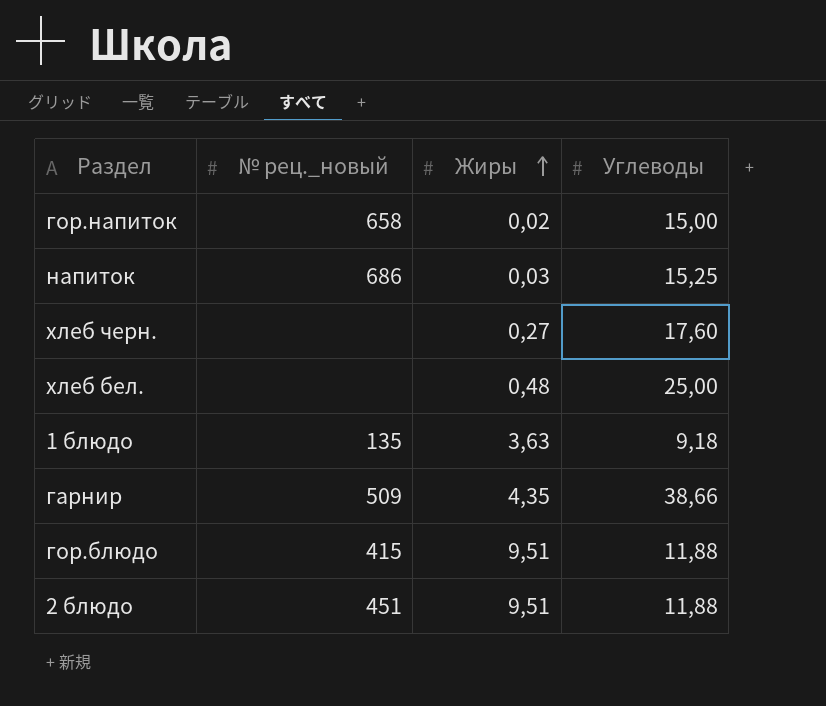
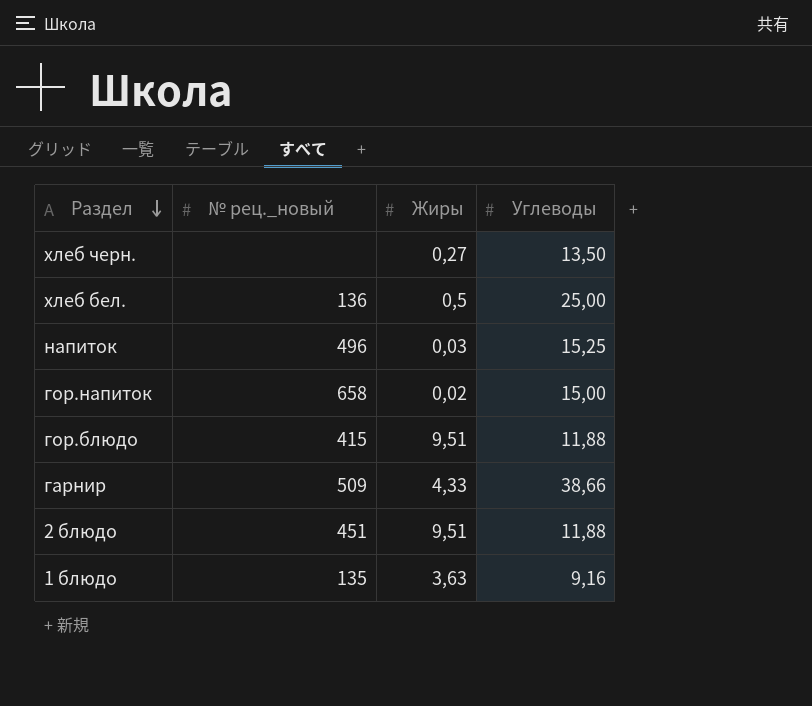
row order: Жиры ascending -> Раздел descending
хлеб черн. | Углеводы: 17,60 -> 13,50
хлеб бел. | № рец._новый: none -> 136
хлеб бел. | Жиры: 0,48 -> 0,5
напиток | № рец._новый: 686 -> 496
гарнир | Жиры: 4,35 -> 4,33
1 блюдо | Углеводы: 9,18 -> 9,16

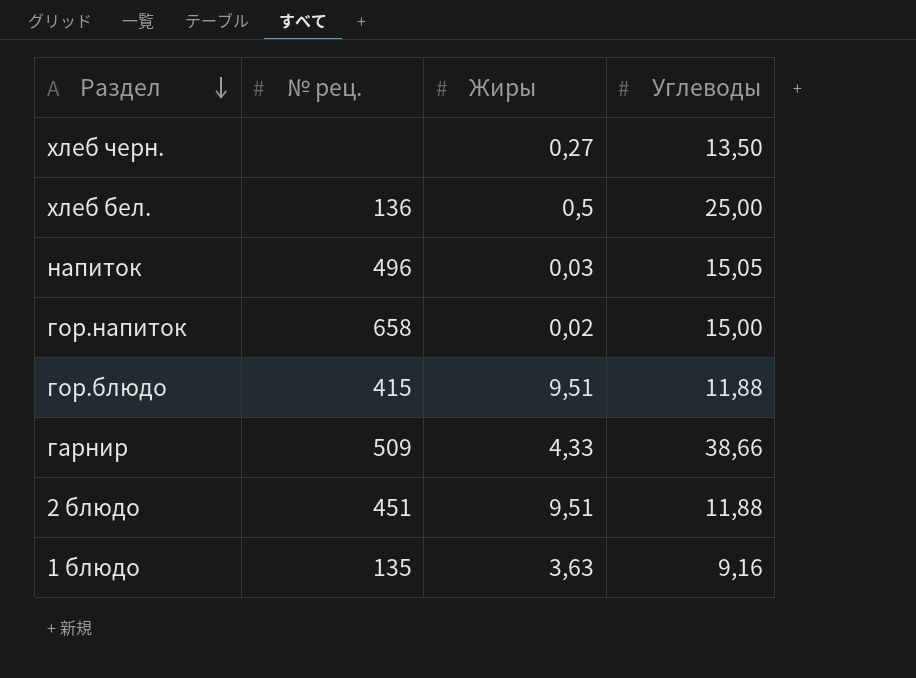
column name: № рец._новый -> № рец.
напиток | Углеводы: 15,25 -> 15,05

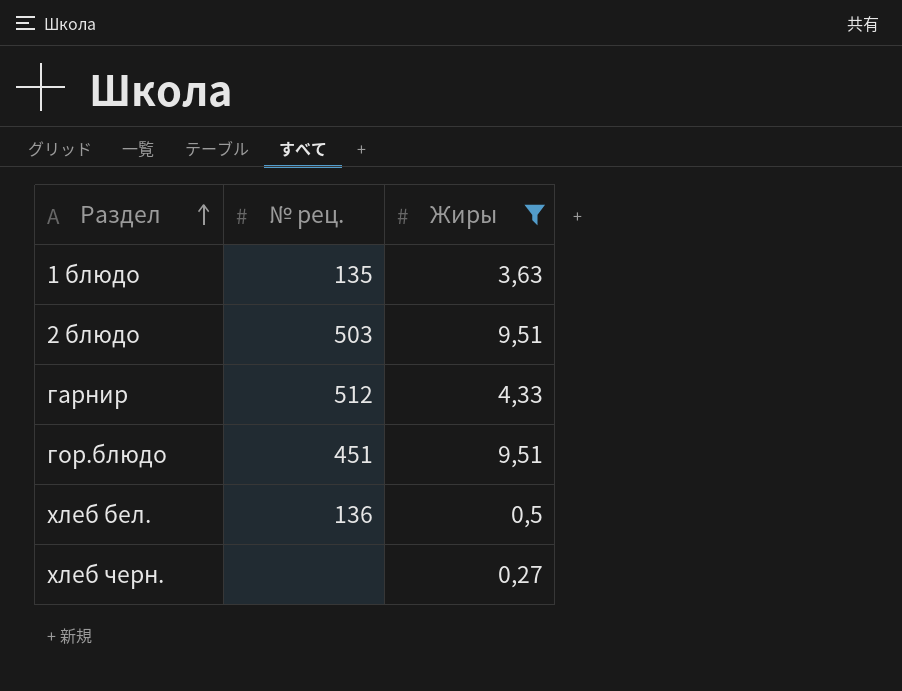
filter: none -> Жиры >= 0,27
row order: Раздел descending -> Раздел ascending
column Углеводы | position: 4 -> none
2 блюдо | № рец.: 451 -> 503
гарнир | № рец.: 509 -> 512
гор.блюдо | № рец.: 415 -> 451

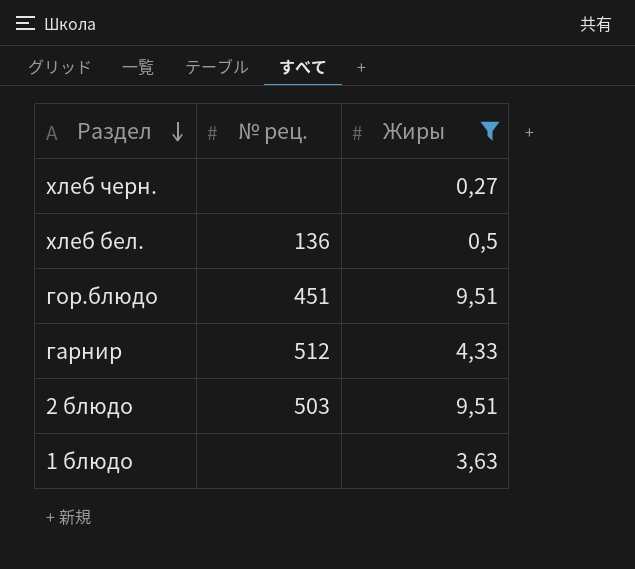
row order: Раздел ascending -> Раздел descending
1 блюдо | № рец.: 135 -> none

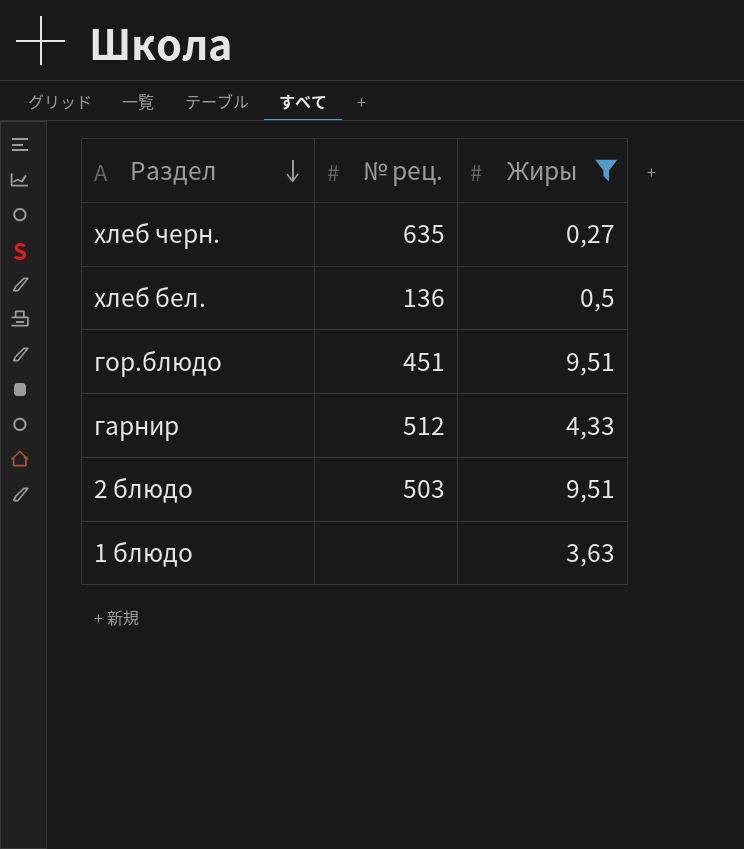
хлеб черн. | № рец.: none -> 635

